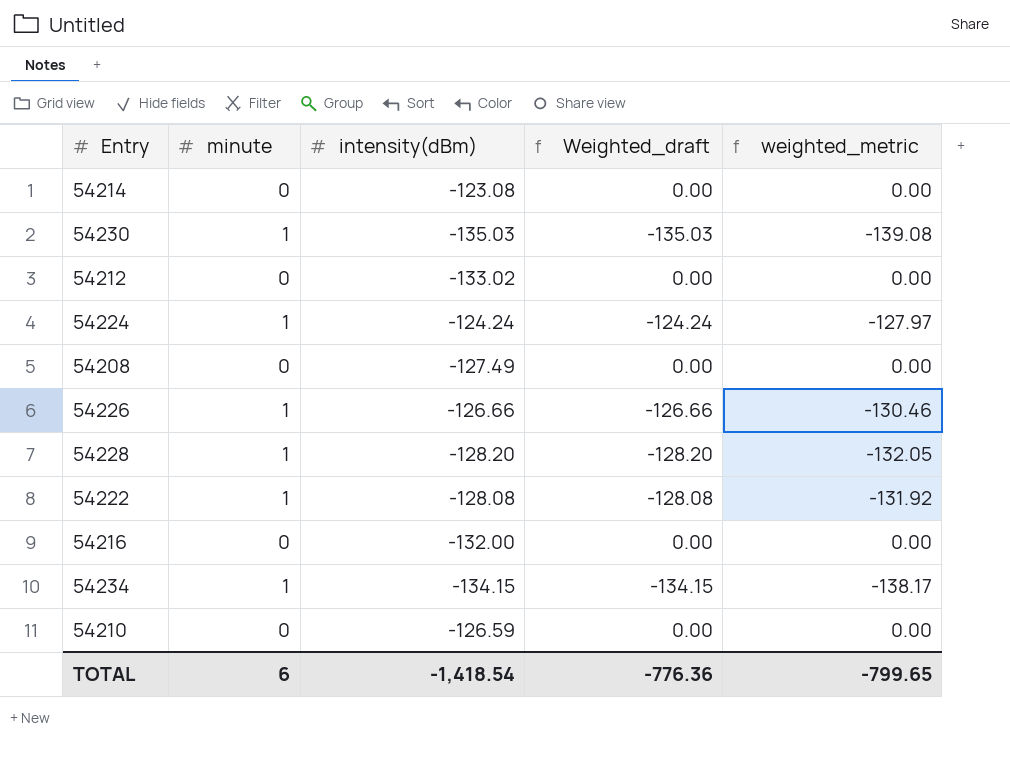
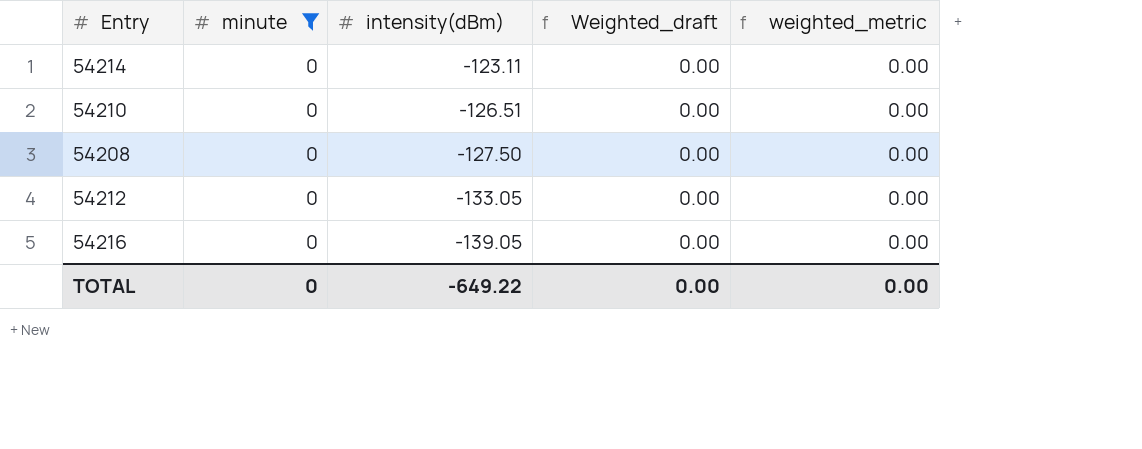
filter: none -> minute = 0
row order: none -> intensity(dBm) descending
54214 | intensity(dBm): -123.08 -> -123.11
54210 | intensity(dBm): -126.59 -> -126.51
54208 | intensity(dBm): -127.49 -> -127.50
54212 | intensity(dBm): -133.02 -> -133.05
54216 | intensity(dBm): -132.00 -> -139.05
TOTAL | minute: 6 -> 0
TOTAL | intensity(dBm): -1,418.54 -> -649.22
TOTAL | Weighted_draft: -776.36 -> 0.00
TOTAL | weighted_metric: -799.65 -> 0.00

